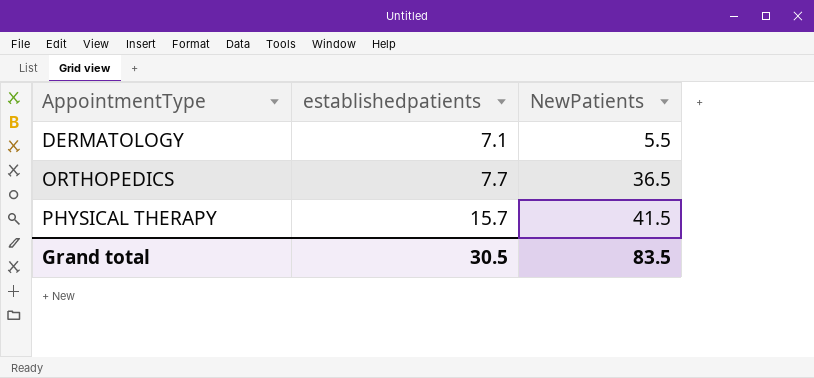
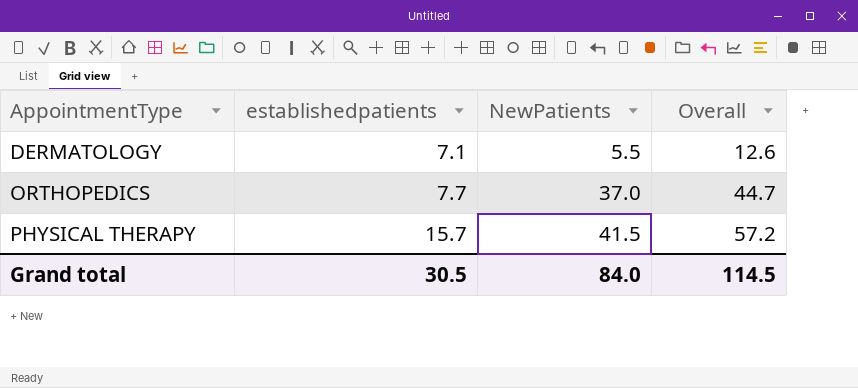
column Overall | formula: none -> [establishedpatients] + [NewPatients]
ORTHOPEDICS | NewPatients: 36.5 -> 37.0
Grand total | NewPatients: 83.5 -> 84.0

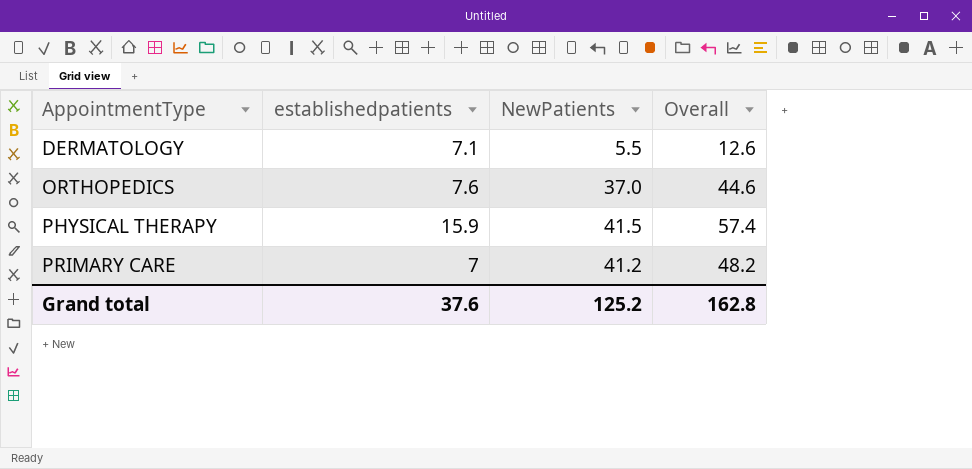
ORTHOPEDICS | establishedpatients: 7.7 -> 7.6
ORTHOPEDICS | Overall: 44.7 -> 44.6
PHYSICAL THERAPY | establishedpatients: 15.7 -> 15.9
PHYSICAL THERAPY | Overall: 57.2 -> 57.4
row PRIMARY CARE: none -> 7 | 41.2 | 48.2
Grand total | establishedpatients: 30.5 -> 37.6
Grand total | NewPatients: 84.0 -> 125.2
Grand total | Overall: 114.5 -> 162.8

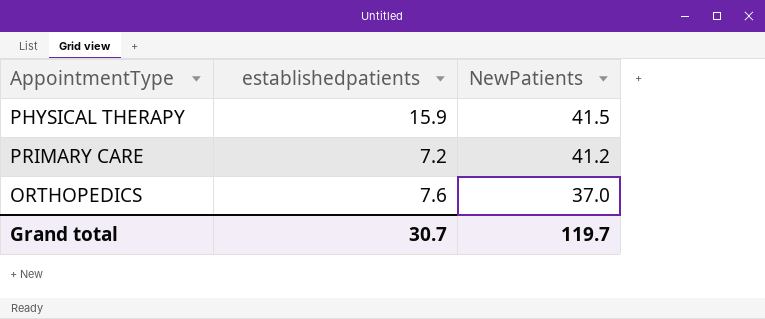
row order: AppointmentType ascending -> NewPatients descending
column Overall | formula: [establishedpatients] + [NewPatients] -> none
row DERMATOLOGY: 7.1 | 5.5 | 12.6 -> none
PRIMARY CARE | establishedpatients: 7 -> 7.2
Grand total | establishedpatients: 37.6 -> 30.7
Grand total | NewPatients: 125.2 -> 119.7

